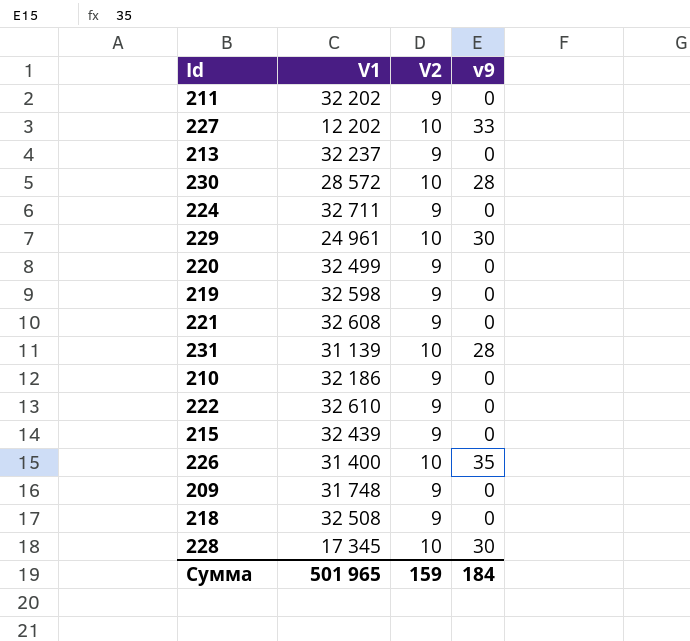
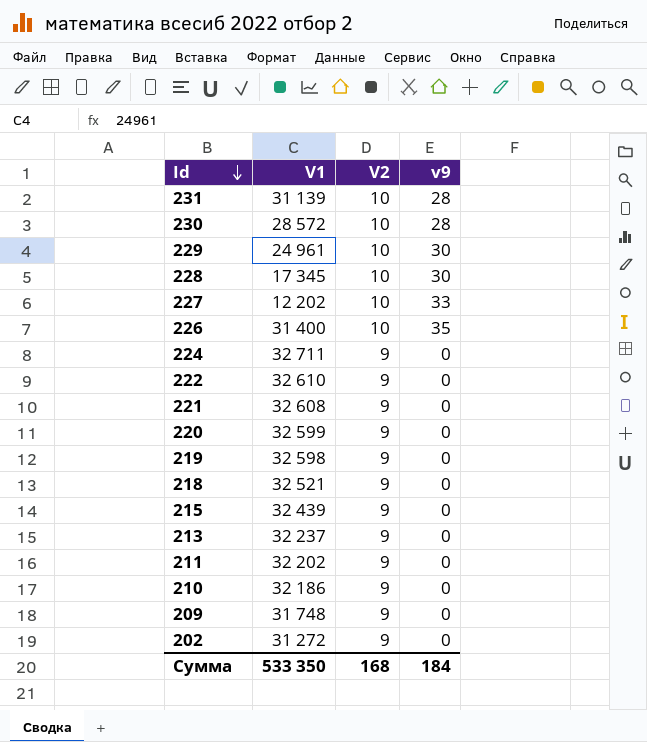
row order: none -> Id descending
220 | V1: 32 499 -> 32 599
218 | V1: 32 508 -> 32 521
row 202: none -> 31 272 | 9 | 0
Сумма | V1: 501 965 -> 533 350
Сумма | V2: 159 -> 168

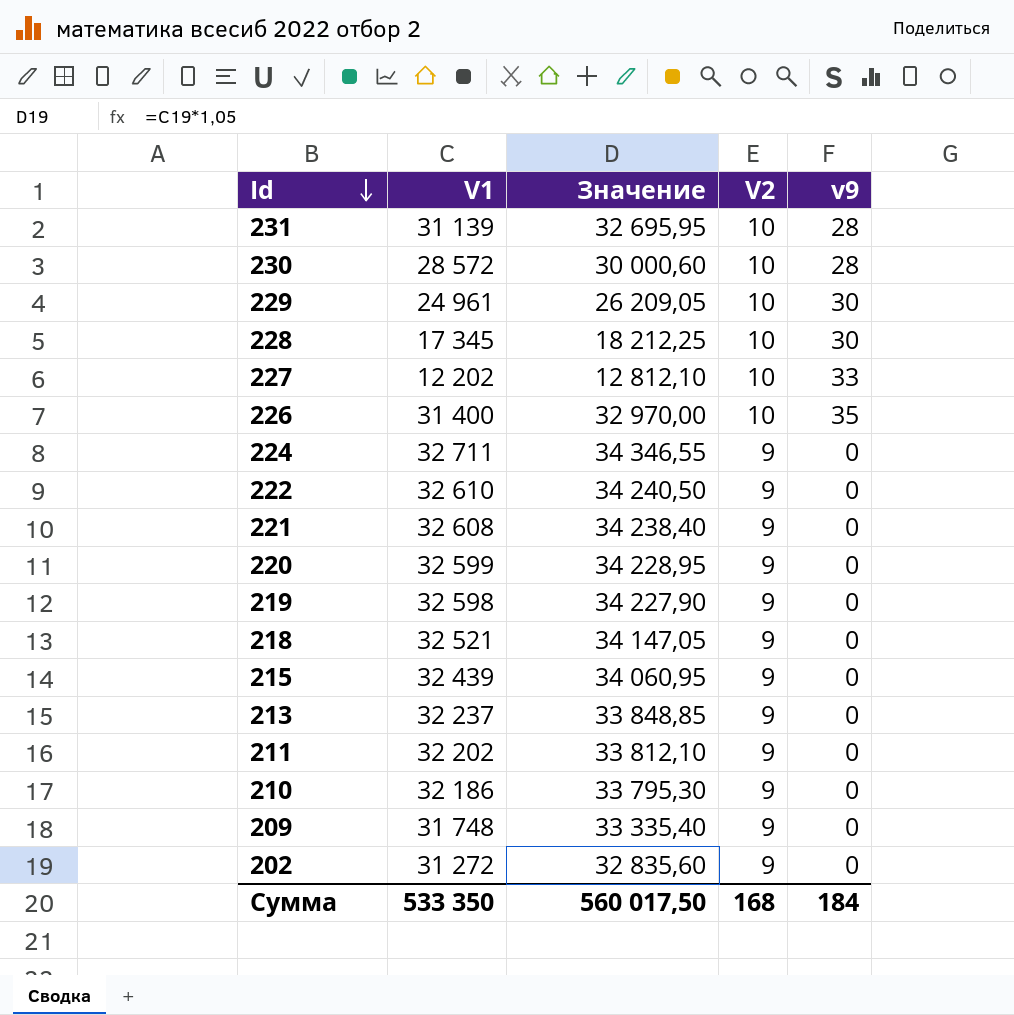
column Значение | formula: none -> [V1] * 1,05

